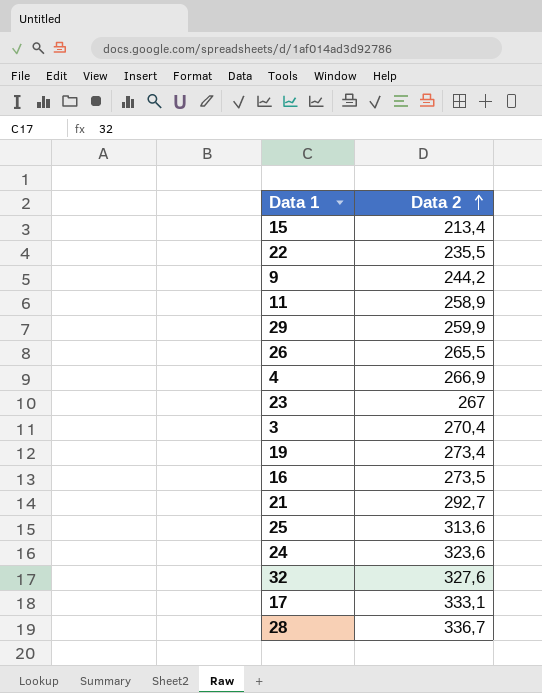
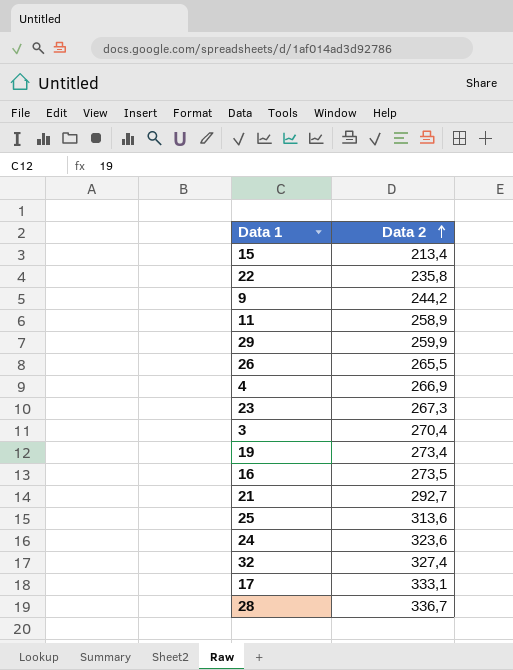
22 | Data 2: 235,5 -> 235,8
23 | Data 2: 267 -> 267,3
32 | Data 2: 327,6 -> 327,4

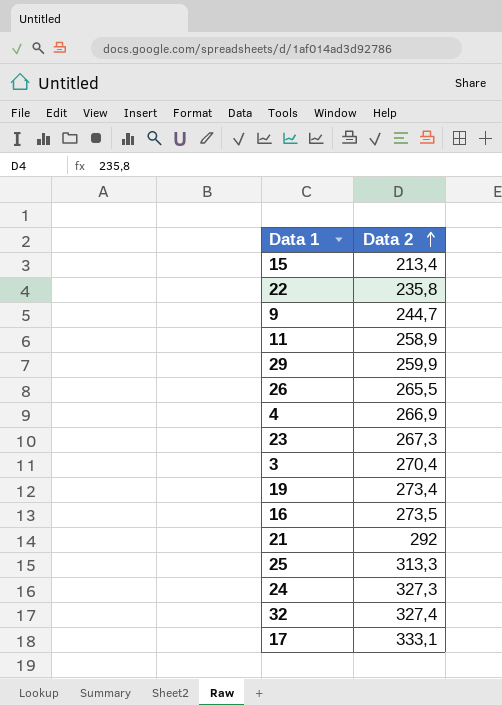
row 28: 336,7 -> none
9 | Data 2: 244,2 -> 244,7
21 | Data 2: 292,7 -> 292
25 | Data 2: 313,6 -> 313,3
24 | Data 2: 323,6 -> 327,3

